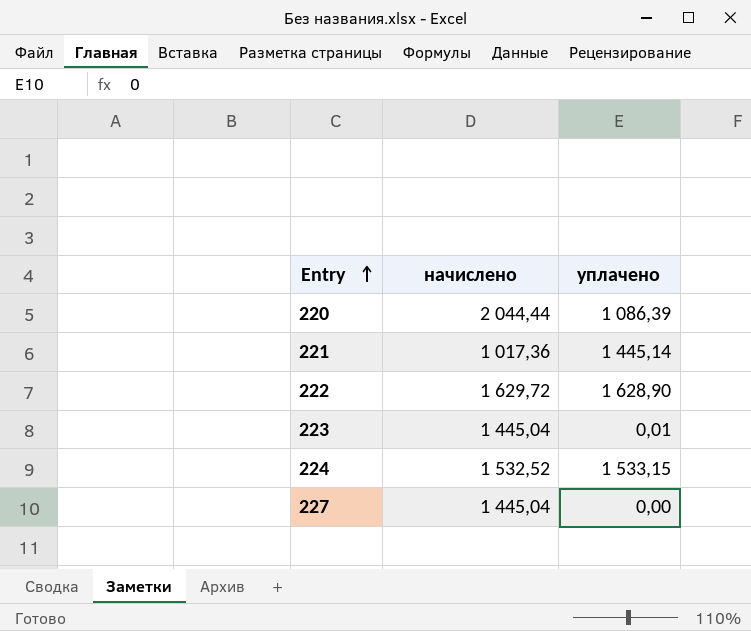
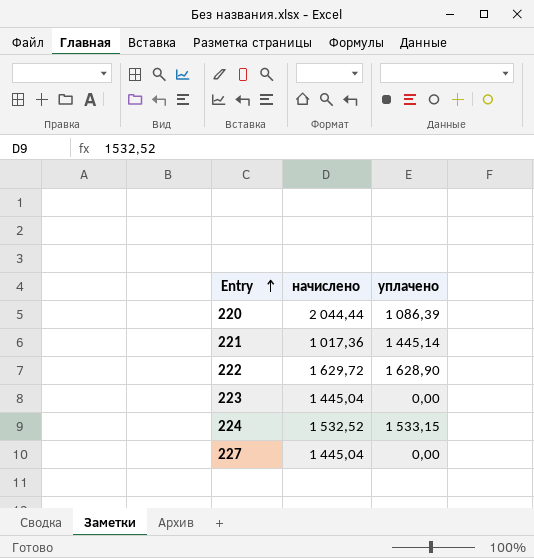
223 | уплачено: 0,01 -> 0,00

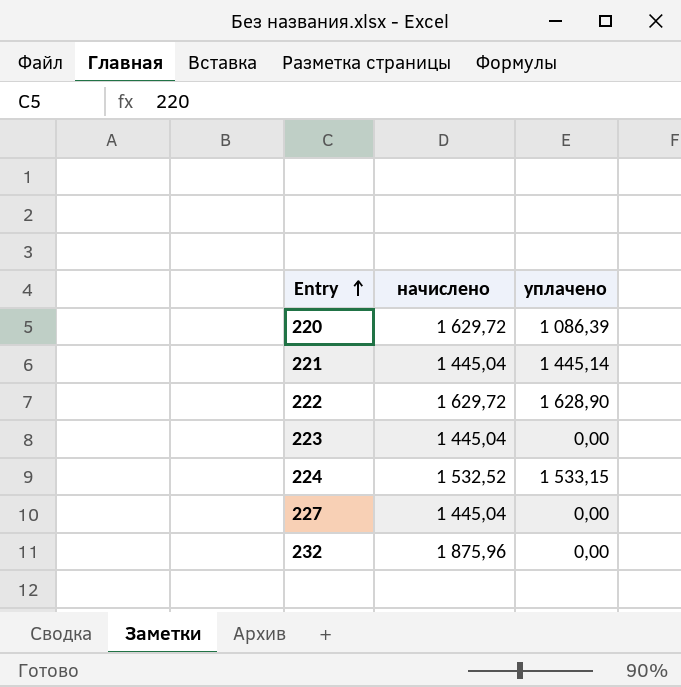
220 | начислено: 2 044,44 -> 1 629,72
221 | начислено: 1 017,36 -> 1 445,04
row 232: none -> 1 875,96 | 0,00

